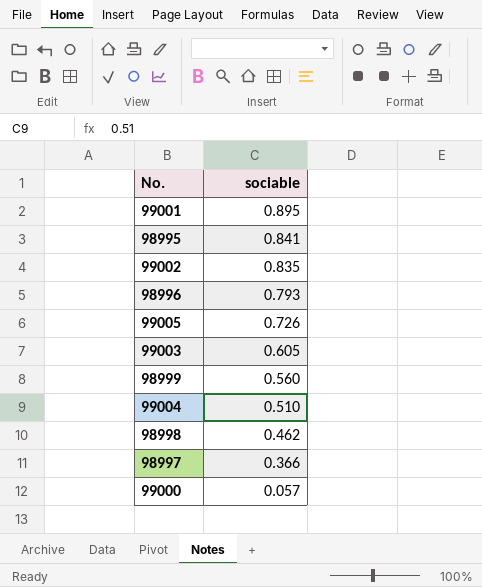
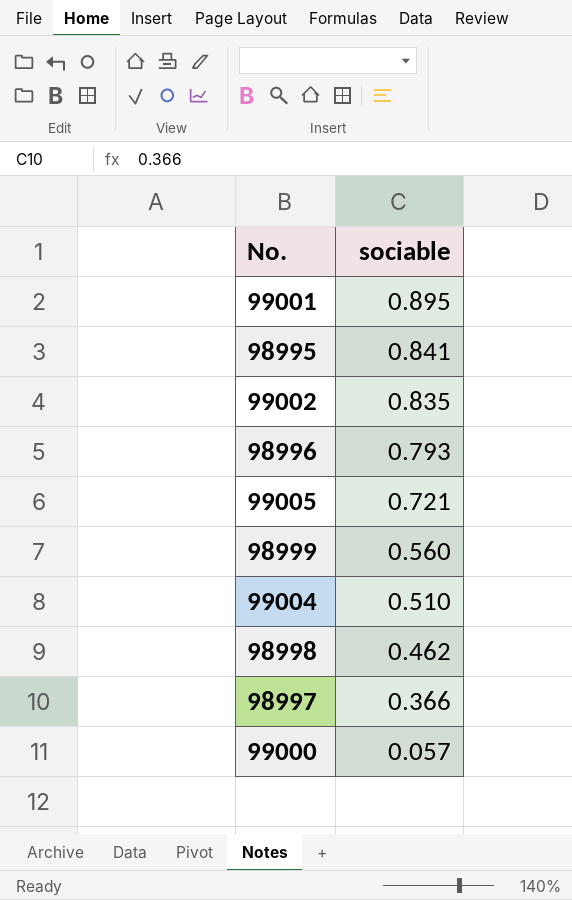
row 99003: 0.605 -> none
99005 | sociable: 0.726 -> 0.721

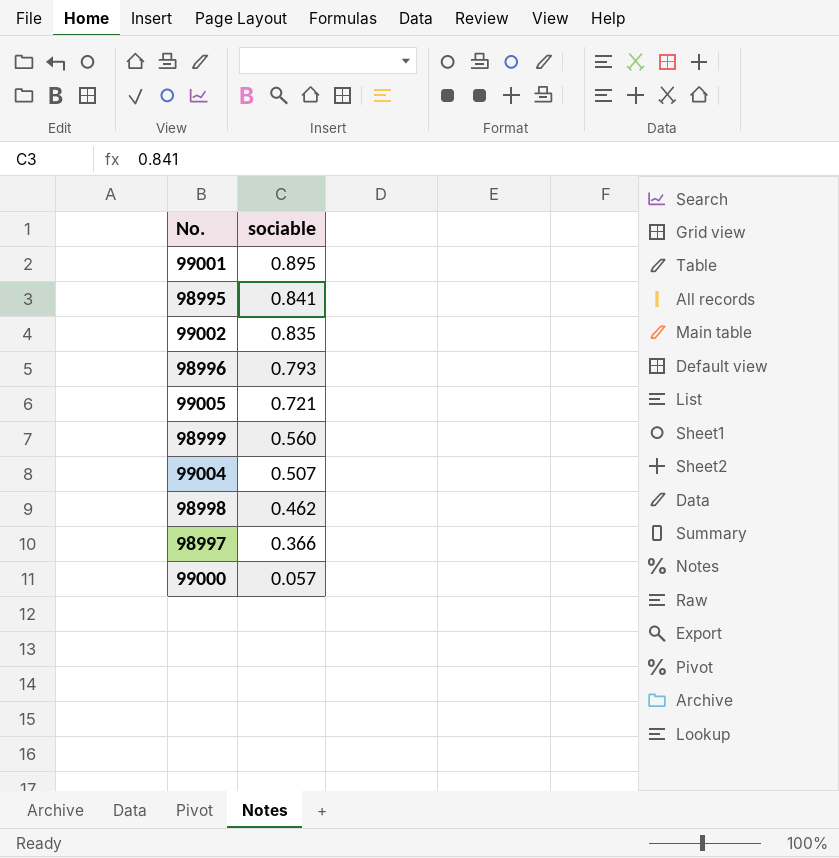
99004 | sociable: 0.510 -> 0.507

